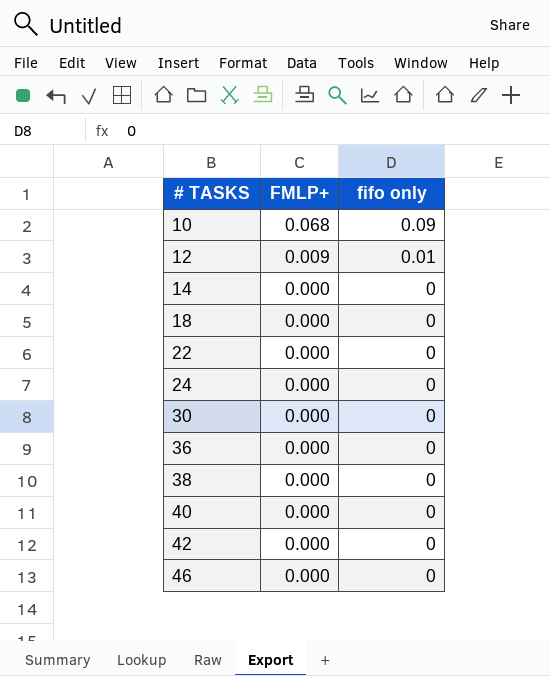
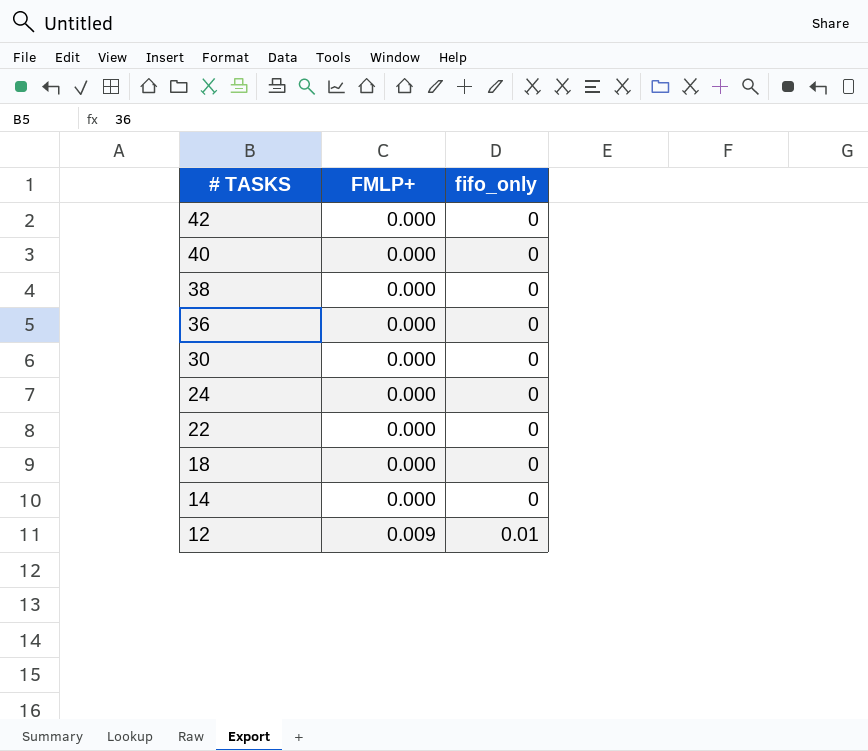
row order: # TASKS ascending -> # TASKS descending
column name: fifo only -> fifo_only
row 10: 0.068 | 0.09 -> none
row 46: 0.000 | 0 -> none

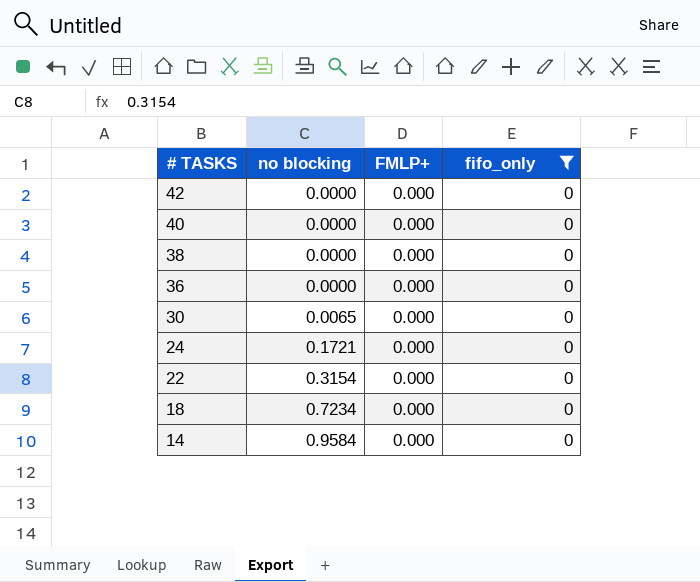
filter: none -> fifo_only = 0
column no blocking | position: none -> 2

